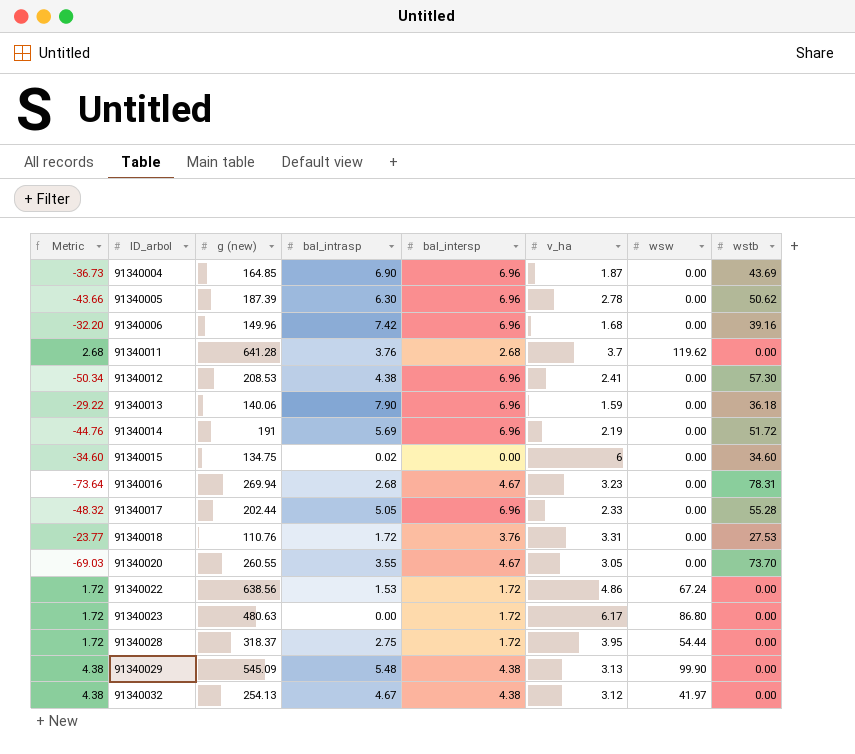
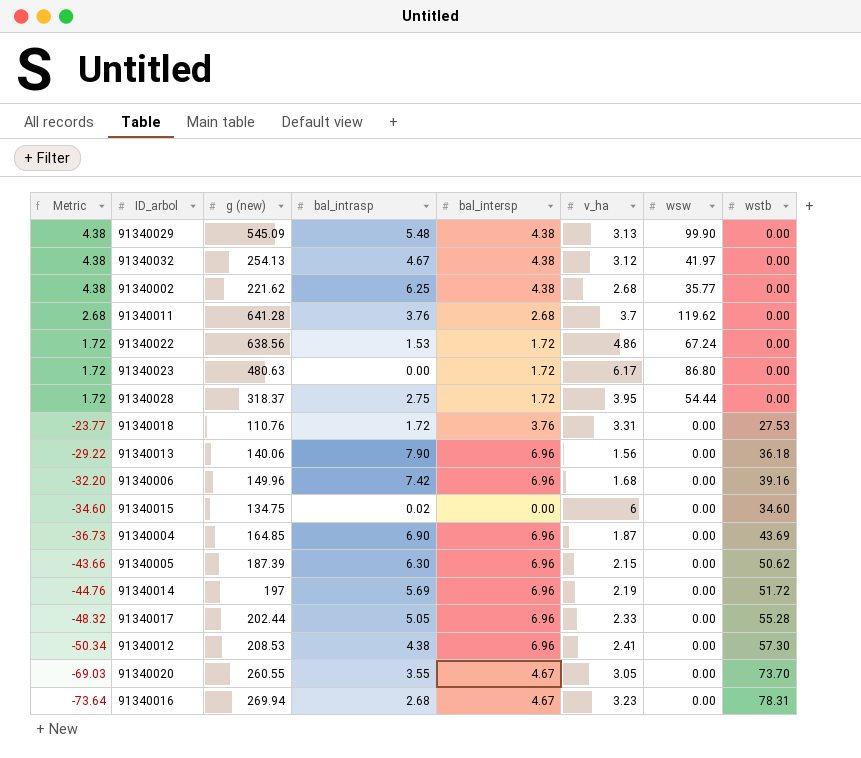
row order: ID_arbol ascending -> Metric descending
row 91340002: none -> 4.38 | 221.62 | 6.25 | 4.38 | 2.68 | 35.77 | 0.00
91340013 | v_ha: 1.59 -> 1.56
91340005 | v_ha: 2.78 -> 2.15
91340014 | g (new): 191 -> 197

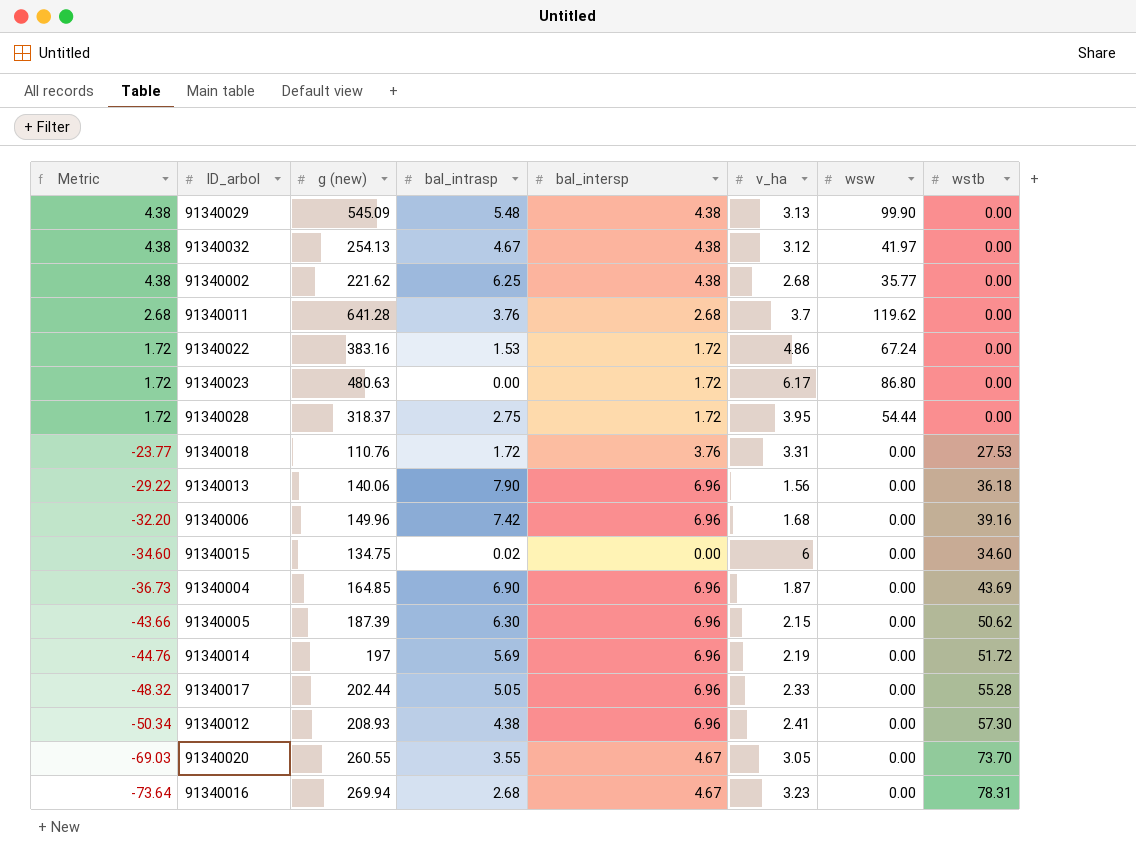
91340022 | g (new): 638.56 -> 383.16
91340012 | g (new): 208.53 -> 208.93

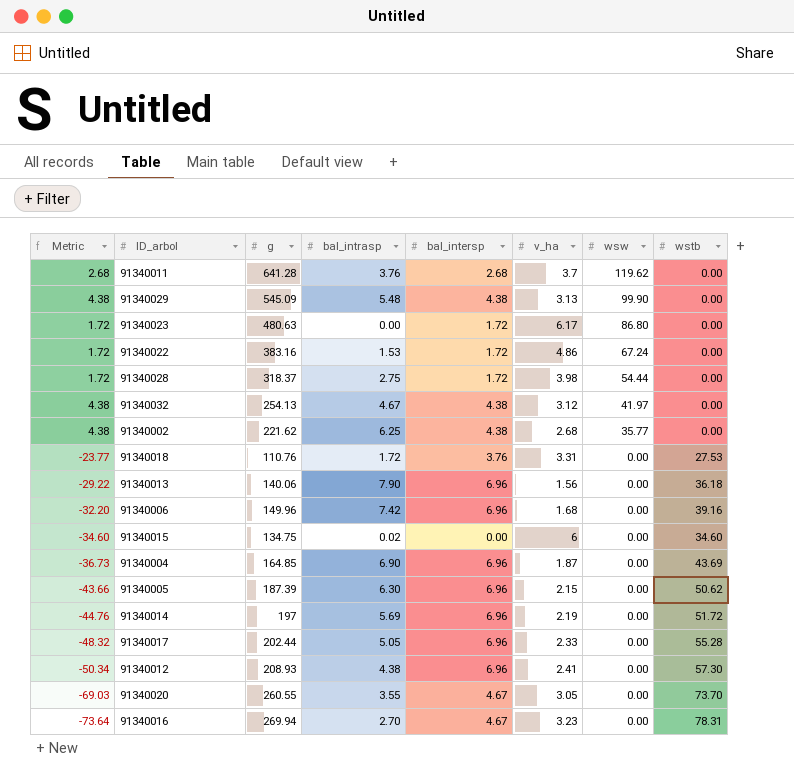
row order: Metric descending -> wsw descending
column name: g (new) -> g
91340028 | v_ha: 3.95 -> 3.98
91340016 | bal_intrasp: 2.68 -> 2.70

